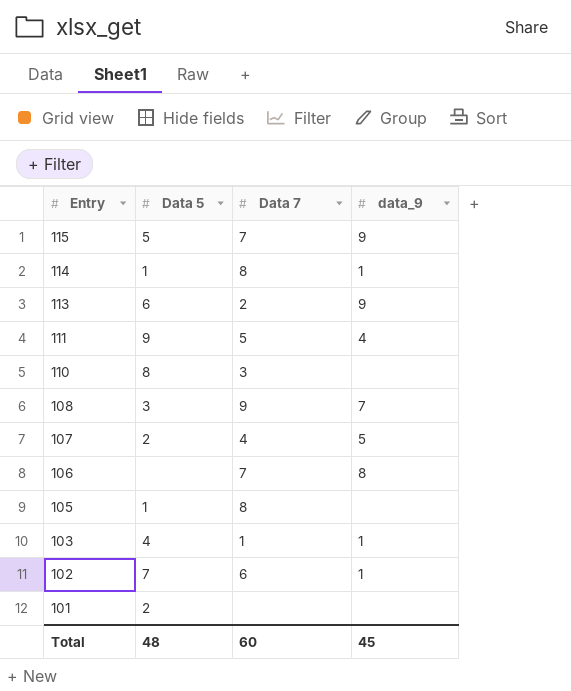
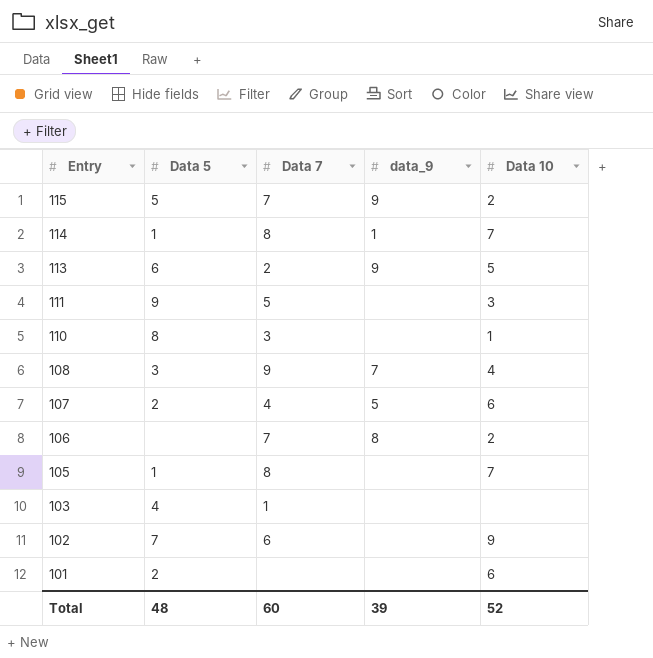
column Data 10 | position: none -> 5
111 | data_9: 4 -> none
103 | data_9: 1 -> none
102 | data_9: 1 -> none
Total | data_9: 45 -> 39

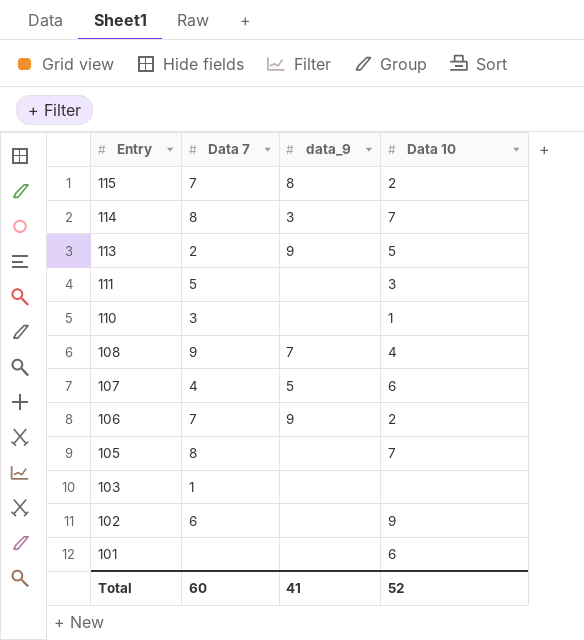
column Data 5 | position: 2 -> none
115 | data_9: 9 -> 8
114 | data_9: 1 -> 3
106 | data_9: 8 -> 9
Total | data_9: 39 -> 41

